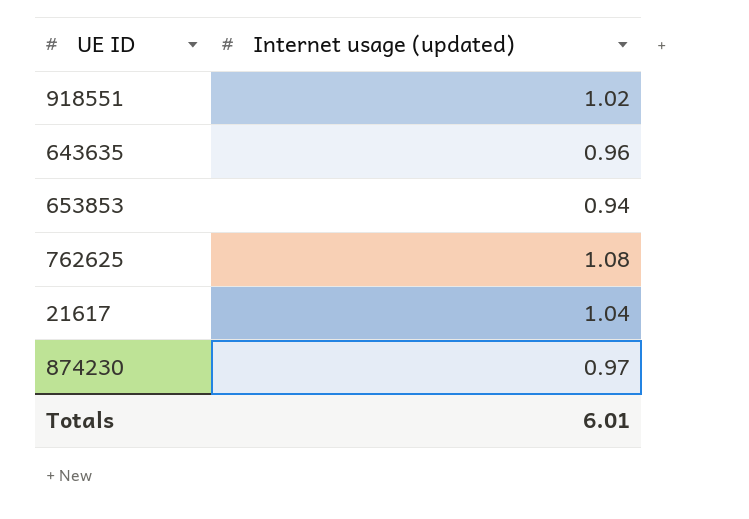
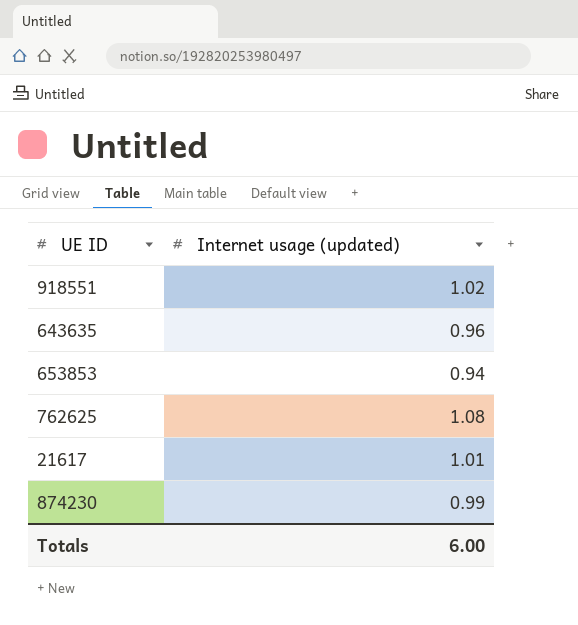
21617 | Internet usage (updated): 1.04 -> 1.01
874230 | Internet usage (updated): 0.97 -> 0.99
Totals | Internet usage (updated): 6.01 -> 6.00

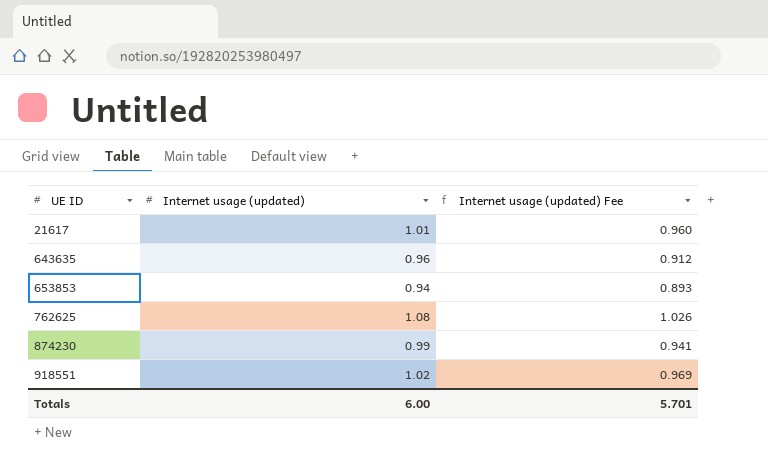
row order: none -> UE ID ascending
column Internet usage (updated) Fee | formula: none -> [Internet usage (updated)] * 0.95

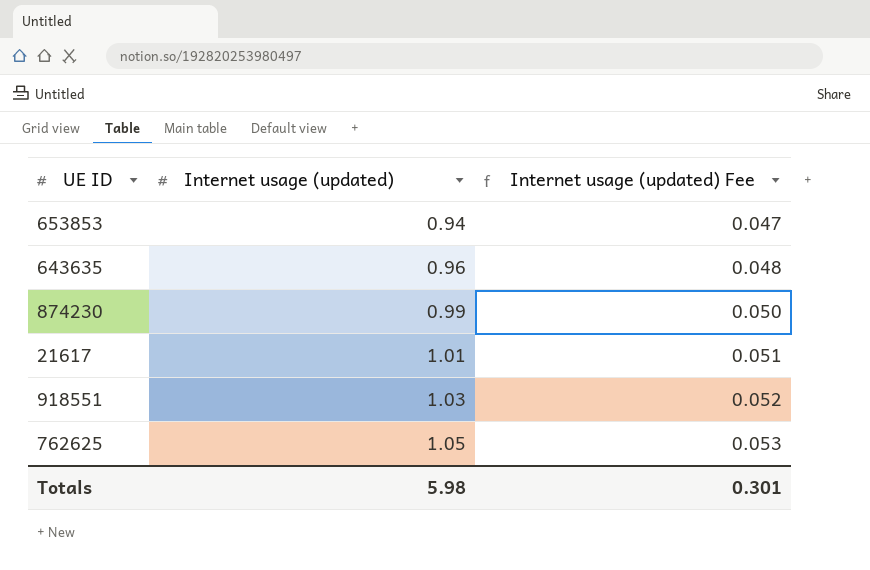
row order: UE ID ascending -> Internet usage (updated) ascending
column Internet usage (updated) Fee | formula: [Internet usage (updated)] * 0.95 -> [Internet usage (updated)] * 0.05
918551 | Internet usage (updated): 1.02 -> 1.03
762625 | Internet usage (updated): 1.08 -> 1.05
Totals | Internet usage (updated): 6.00 -> 5.98
Totals | Internet usage (updated) Fee: 5.701 -> 0.301

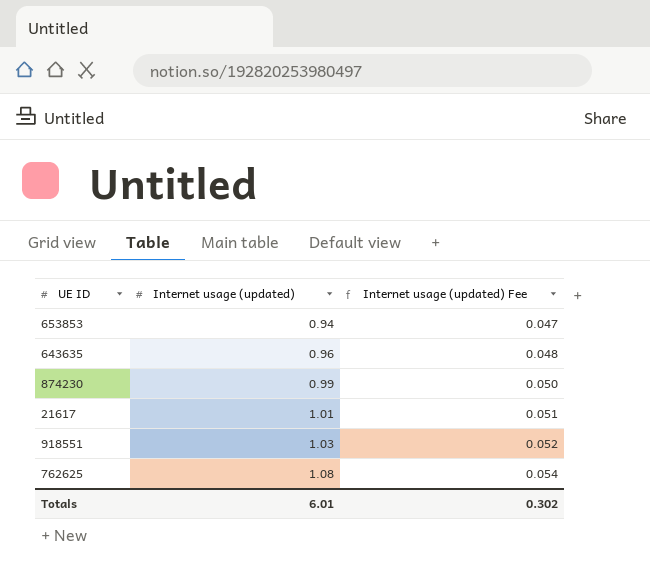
762625 | Internet usage (updated): 1.05 -> 1.08
762625 | Internet usage (updated) Fee: 0.053 -> 0.054
Totals | Internet usage (updated): 5.98 -> 6.01
Totals | Internet usage (updated) Fee: 0.301 -> 0.302

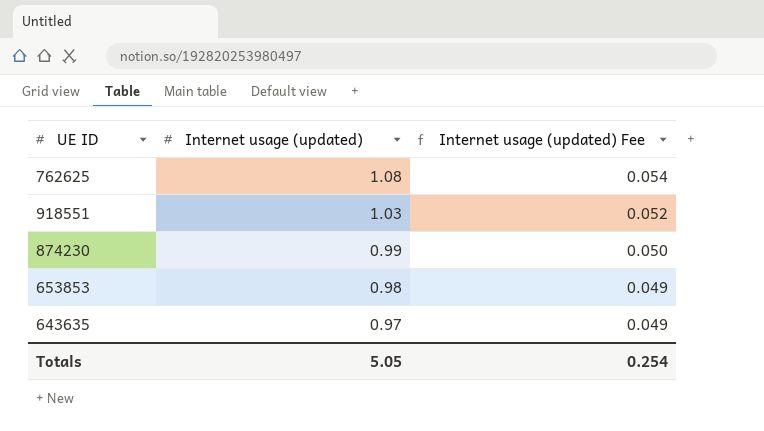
row order: Internet usage (updated) ascending -> Internet usage (updated) descending
row 21617: 1.01 | 0.051 -> none
653853 | Internet usage (updated): 0.94 -> 0.98
653853 | Internet usage (updated) Fee: 0.047 -> 0.049
643635 | Internet usage (updated): 0.96 -> 0.97
643635 | Internet usage (updated) Fee: 0.048 -> 0.049
Totals | Internet usage (updated): 6.01 -> 5.05
Totals | Internet usage (updated) Fee: 0.302 -> 0.254

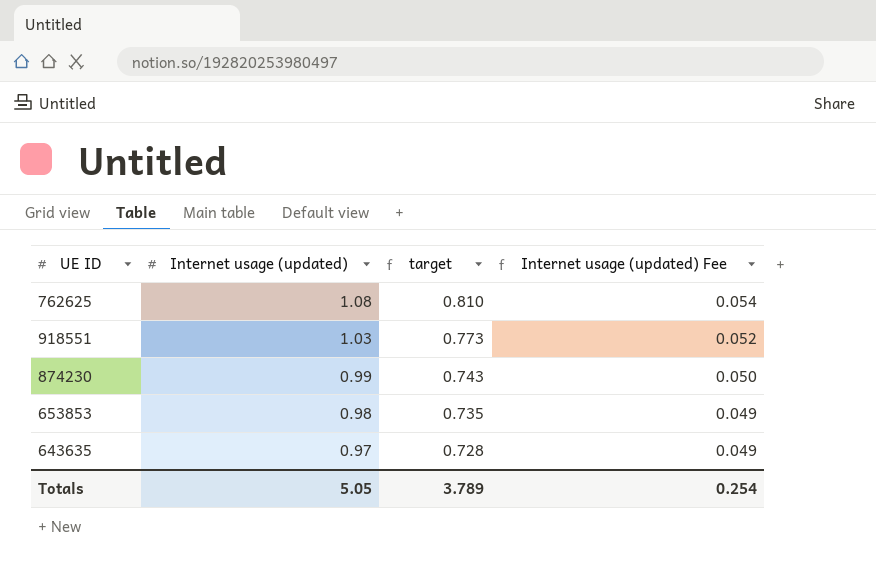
column target | formula: none -> [Internet usage (updated)] * 0.75

